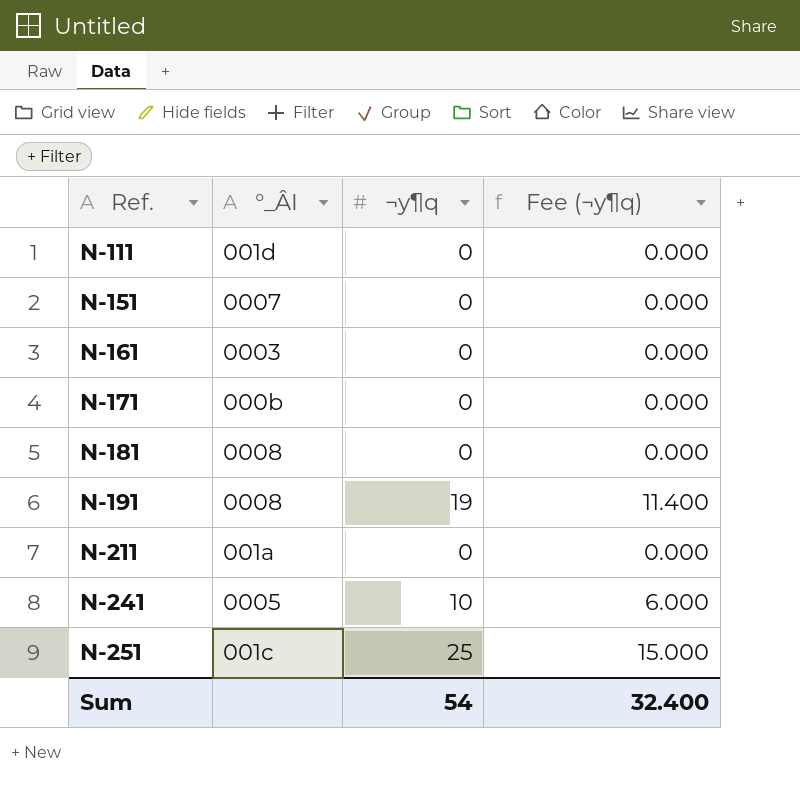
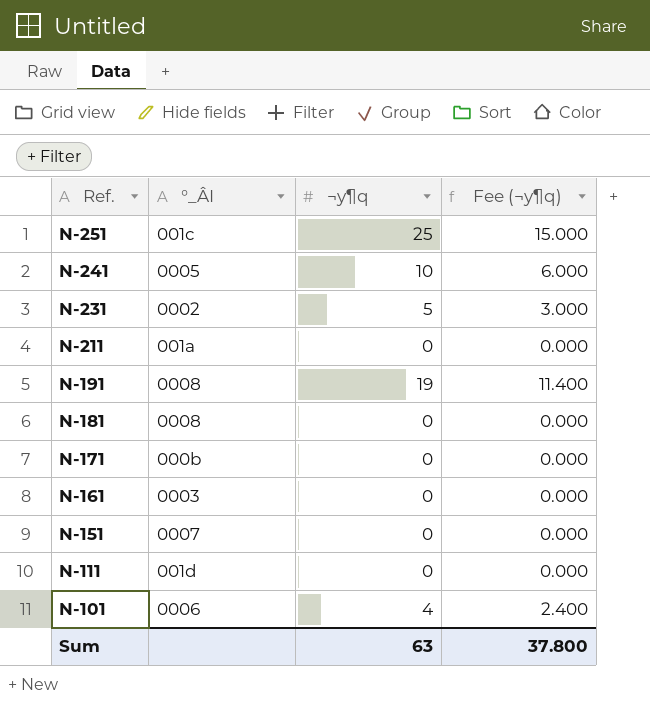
row order: Ref. ascending -> Ref. descending
row N-231: none -> 0002 | 5 | 3.000
row N-101: none -> 0006 | 4 | 2.400
Sum | ¬y¶q: 54 -> 63
Sum | Fee (¬y¶q): 32.400 -> 37.800

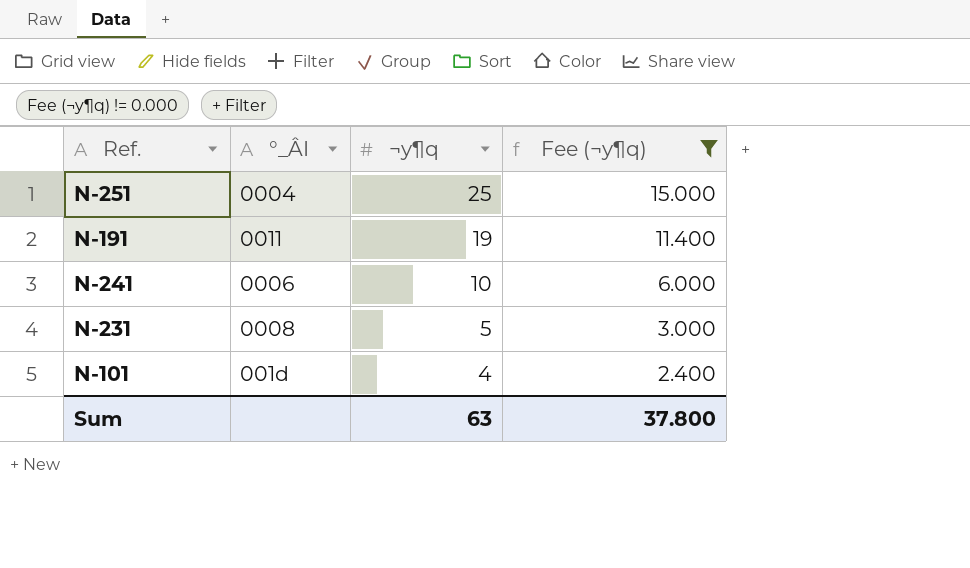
filter: none -> Fee (¬y¶q) != 0.000
row order: Ref. descending -> ¬y¶q descending
N-251 | °_ÂI: 001c -> 0004
N-191 | °_ÂI: 0008 -> 0011
N-241 | °_ÂI: 0005 -> 0006
N-231 | °_ÂI: 0002 -> 0008
N-101 | °_ÂI: 0006 -> 001d

